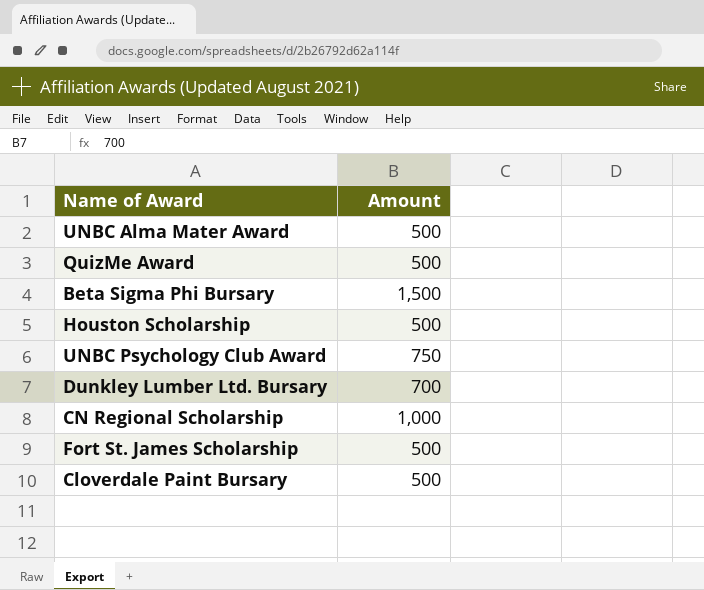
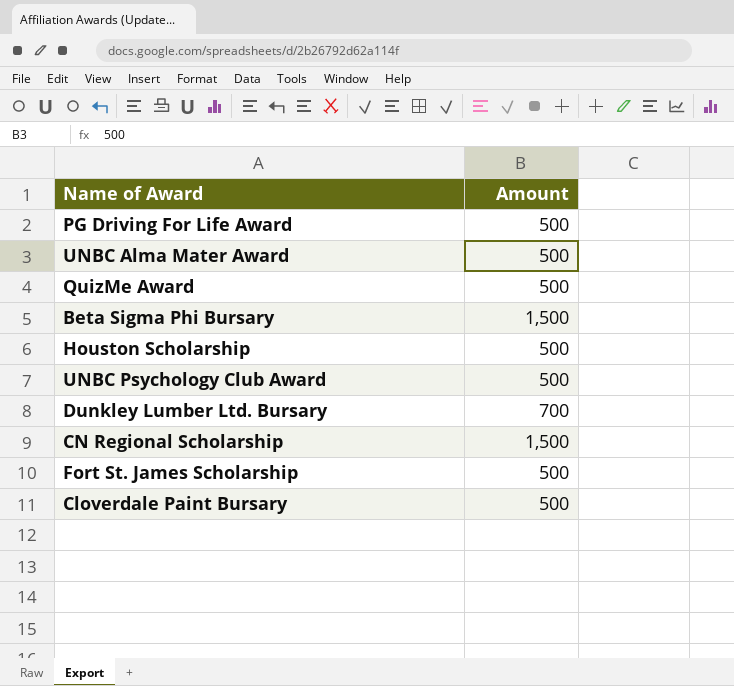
row PG Driving For Life Award: none -> 500
UNBC Psychology Club Award | Amount: 750 -> 500
CN Regional Scholarship | Amount: 1,000 -> 1,500

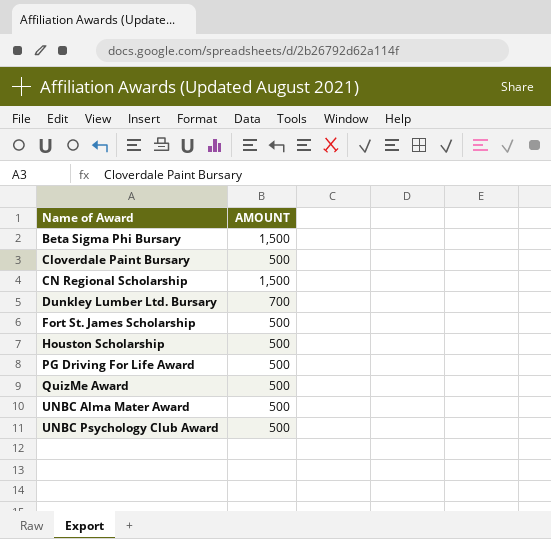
row order: none -> Name of Award ascending
column name: Amount -> AMOUNT

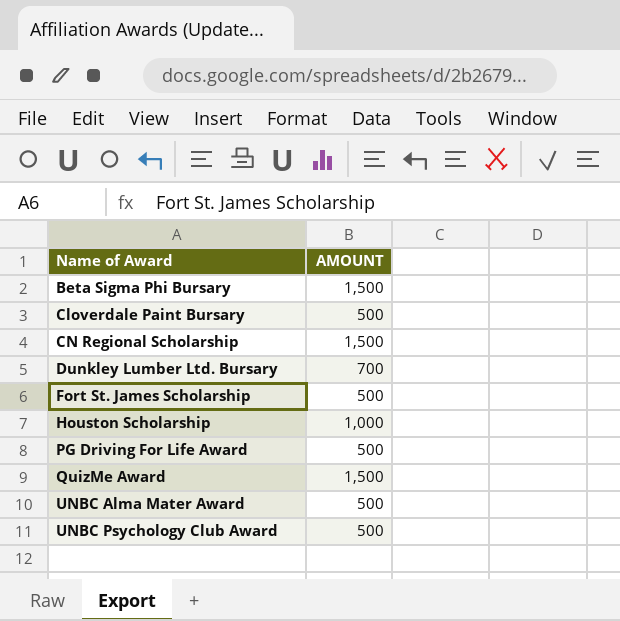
Houston Scholarship | AMOUNT: 500 -> 1,000
QuizMe Award | AMOUNT: 500 -> 1,500

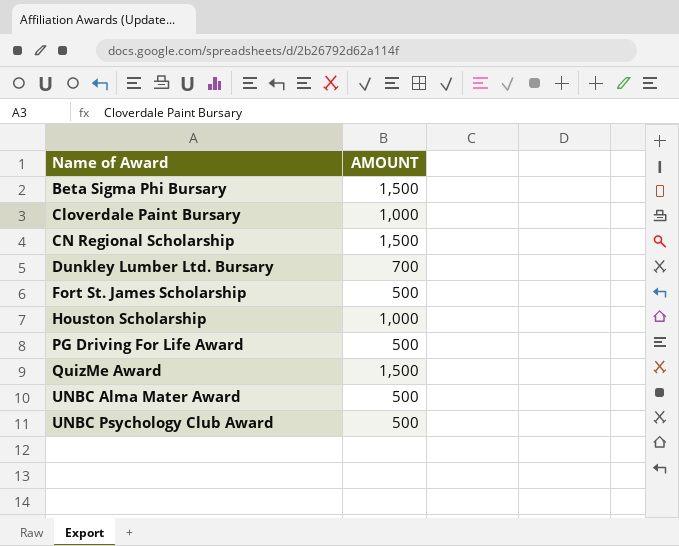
Cloverdale Paint Bursary | AMOUNT: 500 -> 1,000

